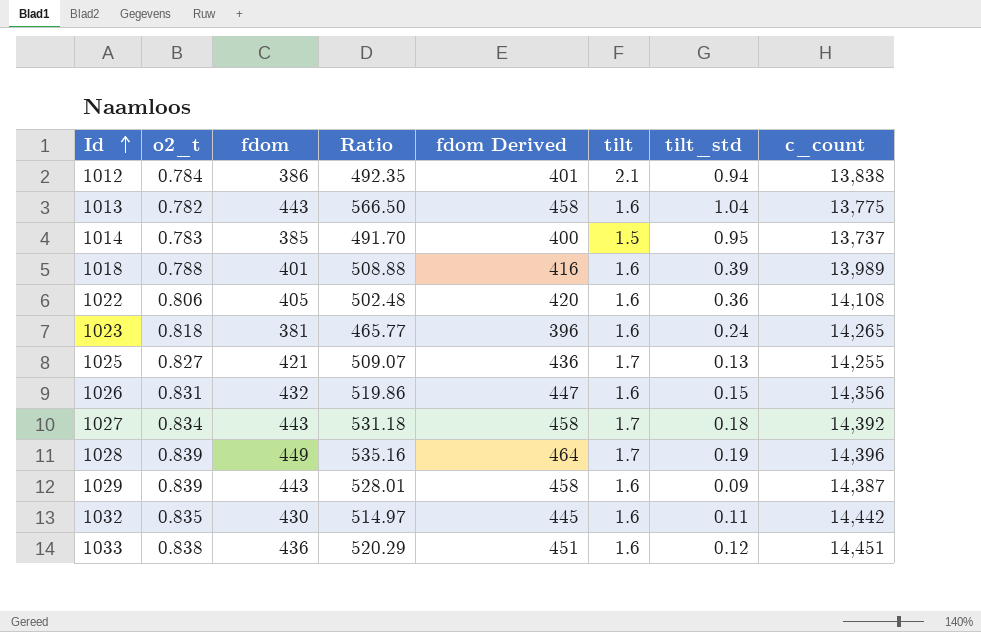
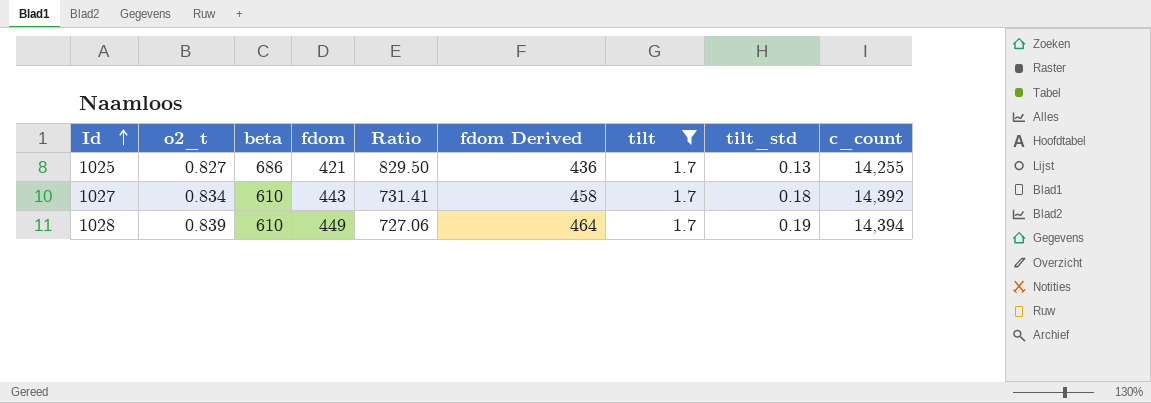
filter: none -> tilt = 1.7
column beta | position: none -> 3
column Ratio | formula: [fdom] / [o2_t] -> [beta] / [o2_t]
1028 | c_count: 14,396 -> 14,394

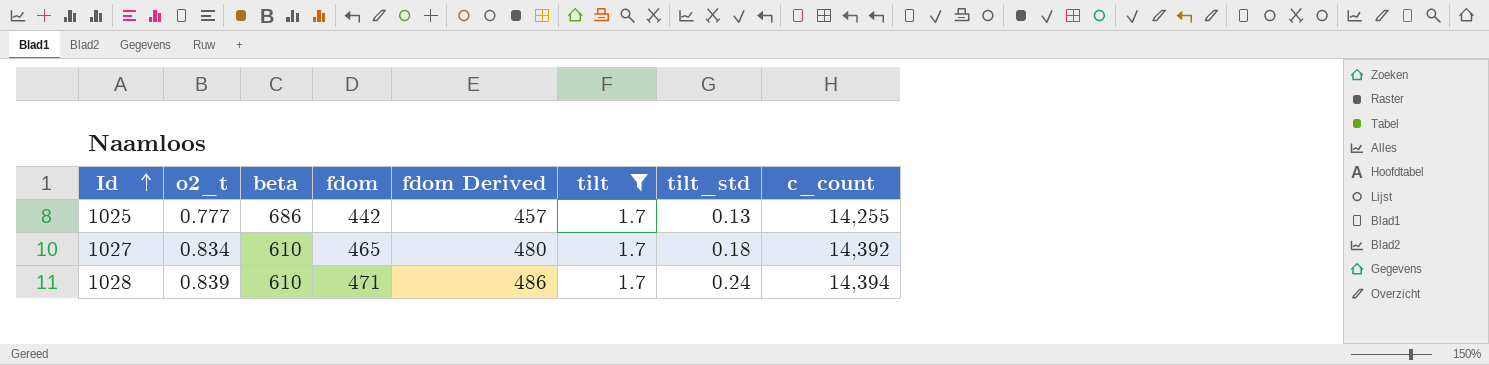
column Ratio | formula: [beta] / [o2_t] -> none
1025 | o2_t: 0.827 -> 0.777
1025 | fdom: 421 -> 442
1025 | fdom Derived: 436 -> 457
1027 | fdom: 443 -> 465
1027 | fdom Derived: 458 -> 480
1028 | fdom: 449 -> 471
1028 | fdom Derived: 464 -> 486
1028 | tilt_std: 0.19 -> 0.24

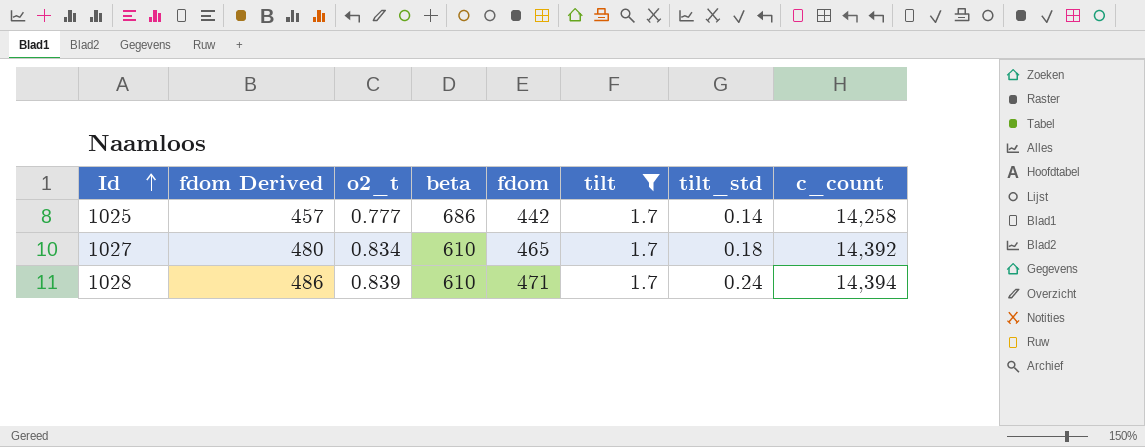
column fdom Derived | position: 5 -> 2
1025 | tilt_std: 0.13 -> 0.14
1025 | c_count: 14,255 -> 14,258

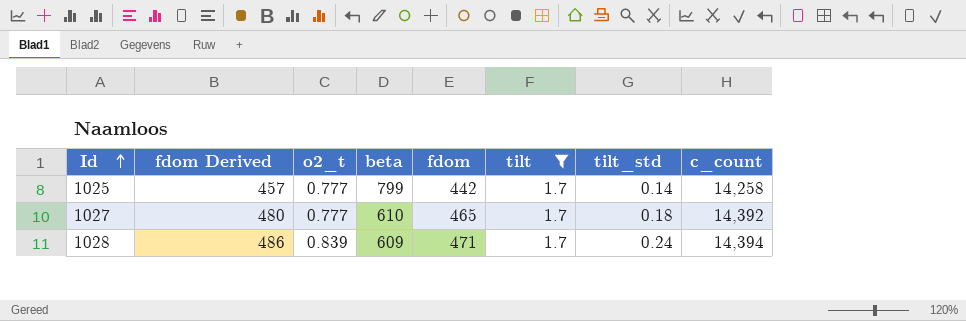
1025 | beta: 686 -> 799
1027 | o2_t: 0.834 -> 0.777
1028 | beta: 610 -> 609

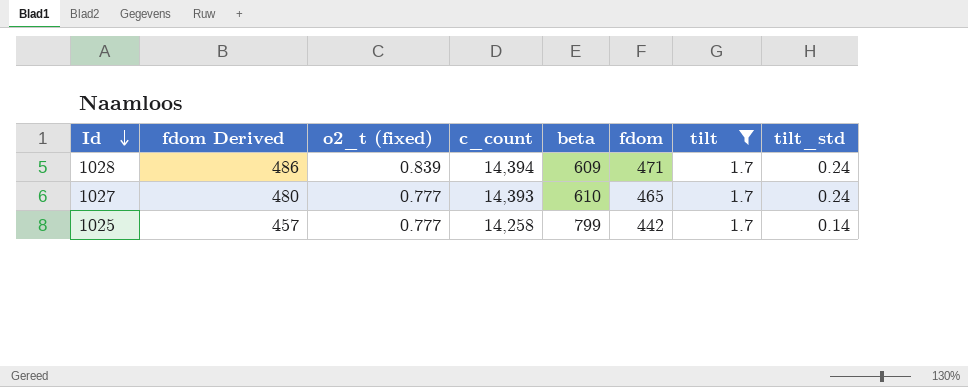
row order: Id ascending -> Id descending
column name: o2_t -> o2_t (fixed)
column c_count | position: 8 -> 4
1027 | c_count: 14,392 -> 14,393
1027 | tilt_std: 0.18 -> 0.24

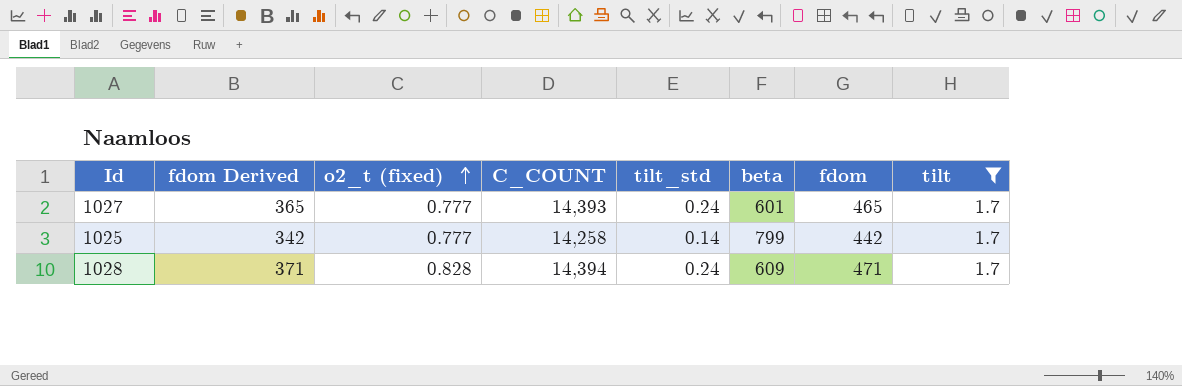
row order: Id descending -> o2_t (fixed) ascending
column fdom Derived | formula: [fdom] + 15 -> [fdom] - 100
column name: c_count -> C_COUNT
column tilt_std | position: 8 -> 5
1027 | beta: 610 -> 601
1028 | o2_t (fixed): 0.839 -> 0.828

